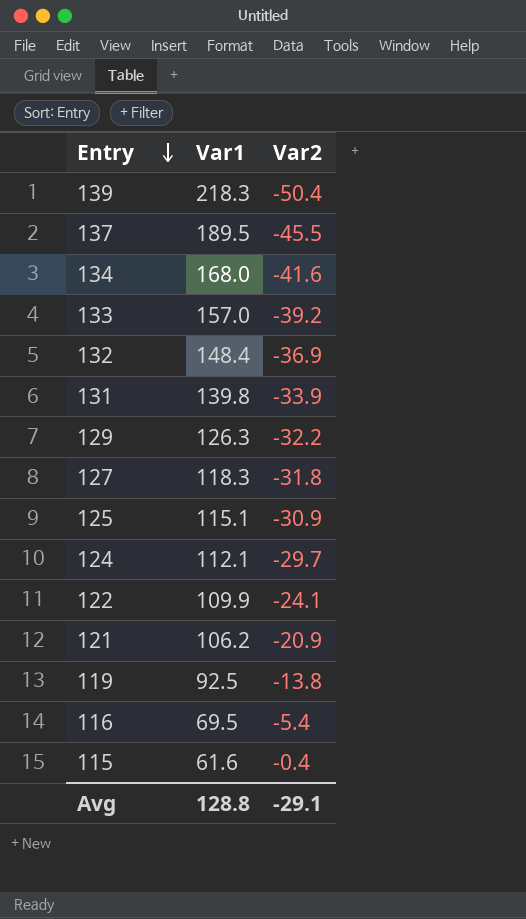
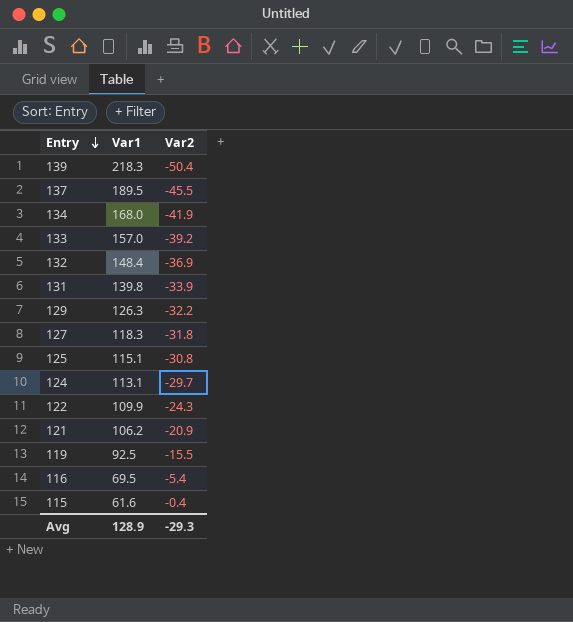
134 | Var2: -41.6 -> -41.9
125 | Var2: -30.9 -> -30.8
124 | Var1: 112.1 -> 113.1
122 | Var2: -24.1 -> -24.3
119 | Var2: -13.8 -> -15.5
Avg | Var1: 128.8 -> 128.9
Avg | Var2: -29.1 -> -29.3

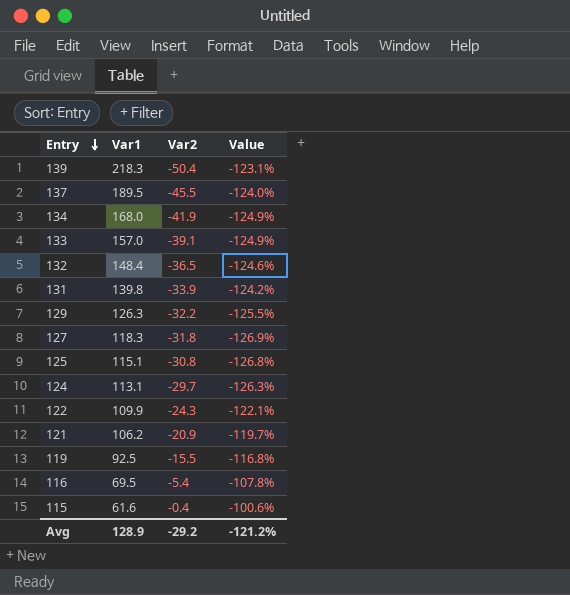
column Value | formula: none -> ([Var2] - [Var1]) / [Var1]
133 | Var2: -39.2 -> -39.1
132 | Var2: -36.9 -> -36.5
Avg | Var2: -29.3 -> -29.2

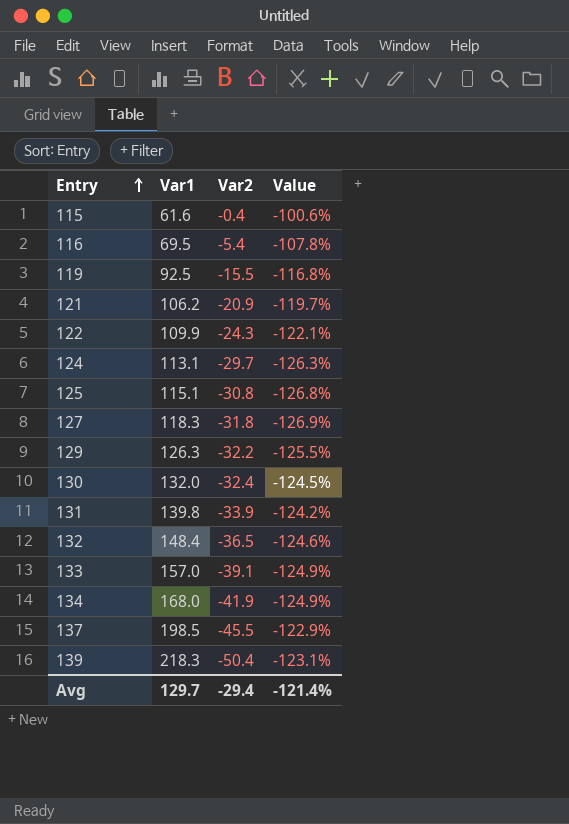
row order: Entry descending -> Entry ascending
row 130: none -> 132.0 | -32.4 | -124.5%
137 | Var1: 189.5 -> 198.5
137 | Value: -124.0% -> -122.9%
Avg | Var1: 128.9 -> 129.7
Avg | Var2: -29.2 -> -29.4
Avg | Value: -121.2% -> -121.4%

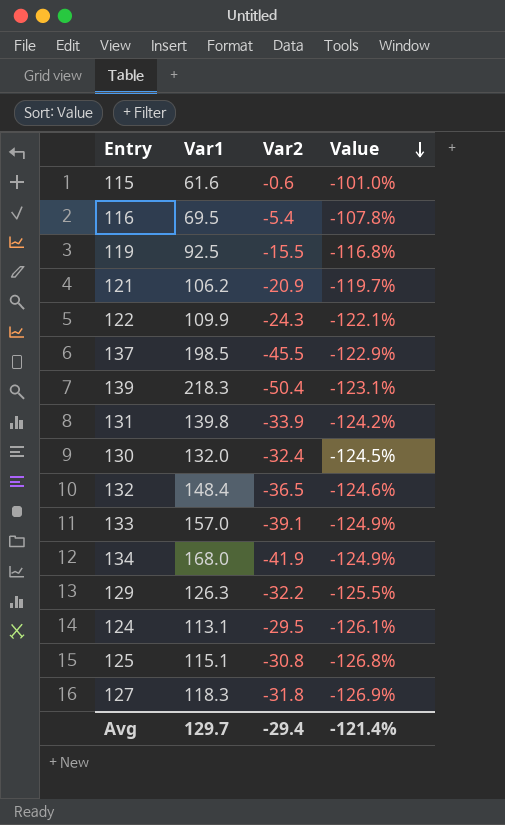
row order: Entry ascending -> Value descending
115 | Var2: -0.4 -> -0.6
115 | Value: -100.6% -> -101.0%
124 | Var2: -29.7 -> -29.5
124 | Value: -126.3% -> -126.1%

